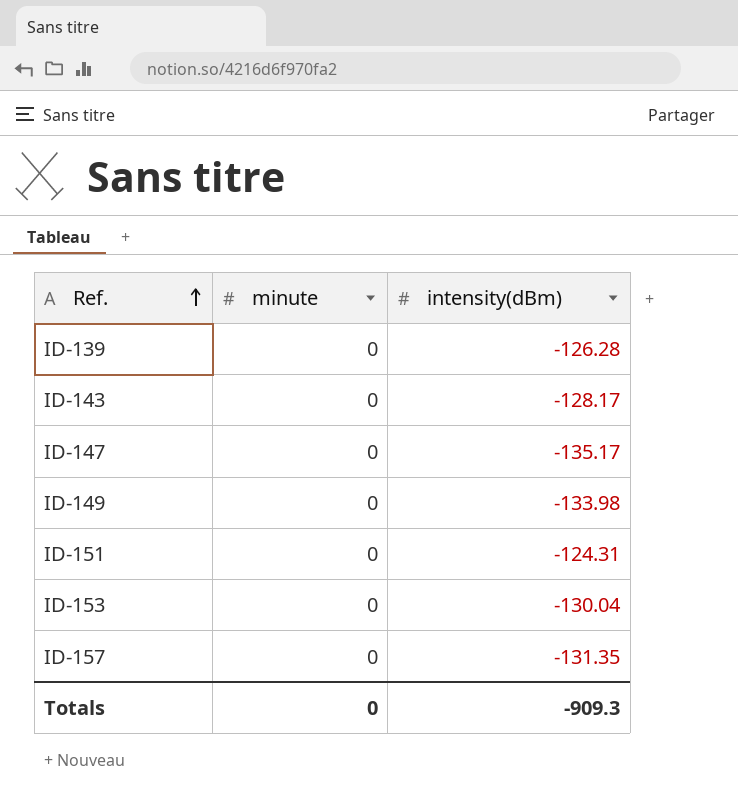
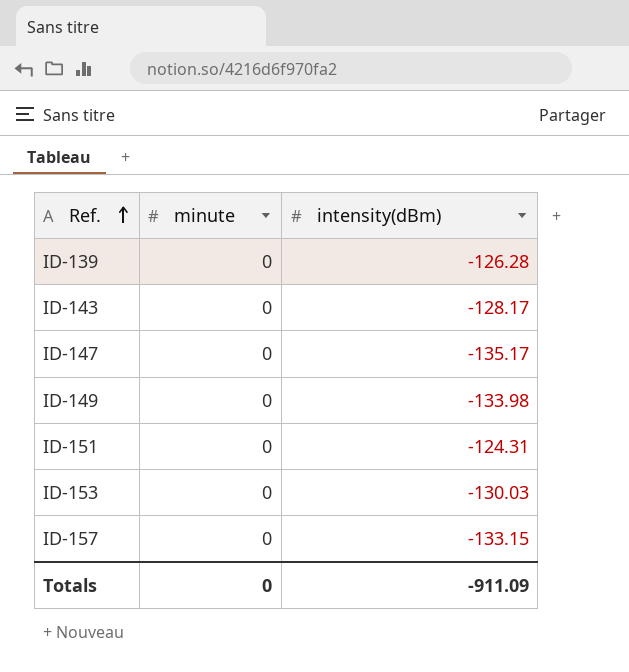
ID-153 | intensity(dBm): -130.04 -> -130.03
ID-157 | intensity(dBm): -131.35 -> -133.15
Totals | intensity(dBm): -909.3 -> -911.09

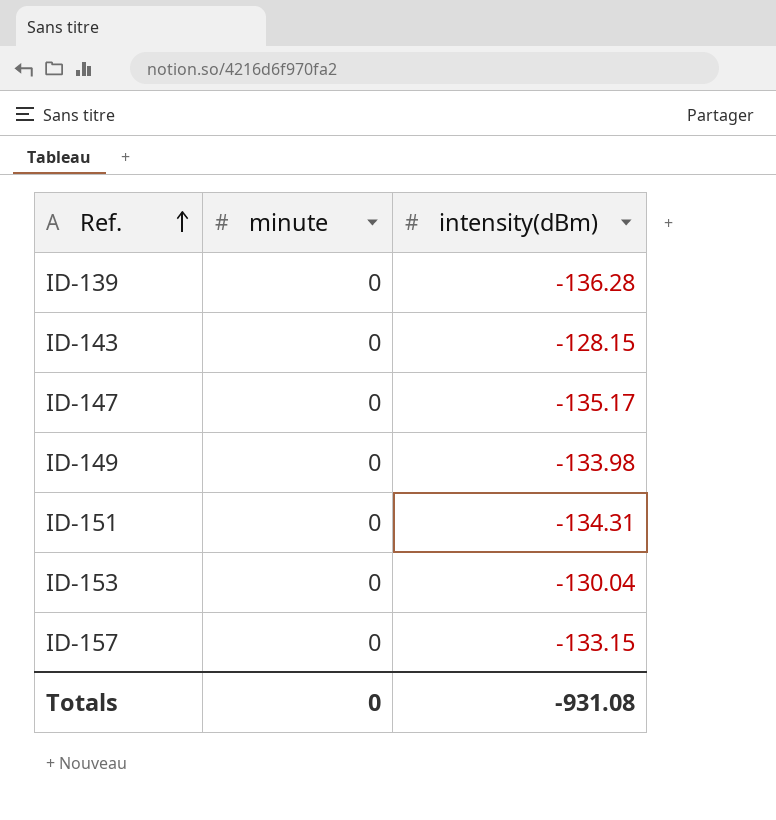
ID-139 | intensity(dBm): -126.28 -> -136.28
ID-143 | intensity(dBm): -128.17 -> -128.15
ID-151 | intensity(dBm): -124.31 -> -134.31
ID-153 | intensity(dBm): -130.03 -> -130.04
Totals | intensity(dBm): -911.09 -> -931.08

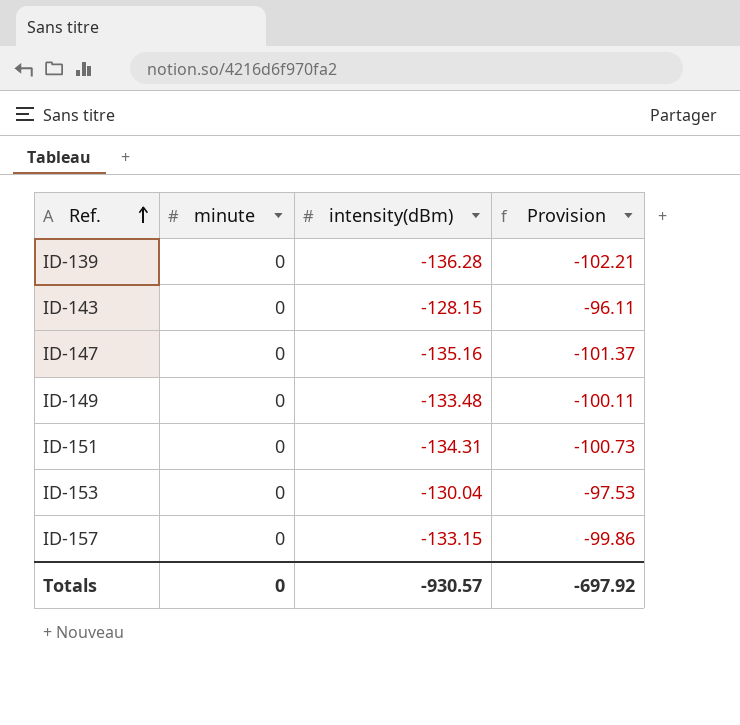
column Provision | formula: none -> [intensity(dBm)] * 0.75
ID-147 | intensity(dBm): -135.17 -> -135.16
ID-149 | intensity(dBm): -133.98 -> -133.48
Totals | intensity(dBm): -931.08 -> -930.57

